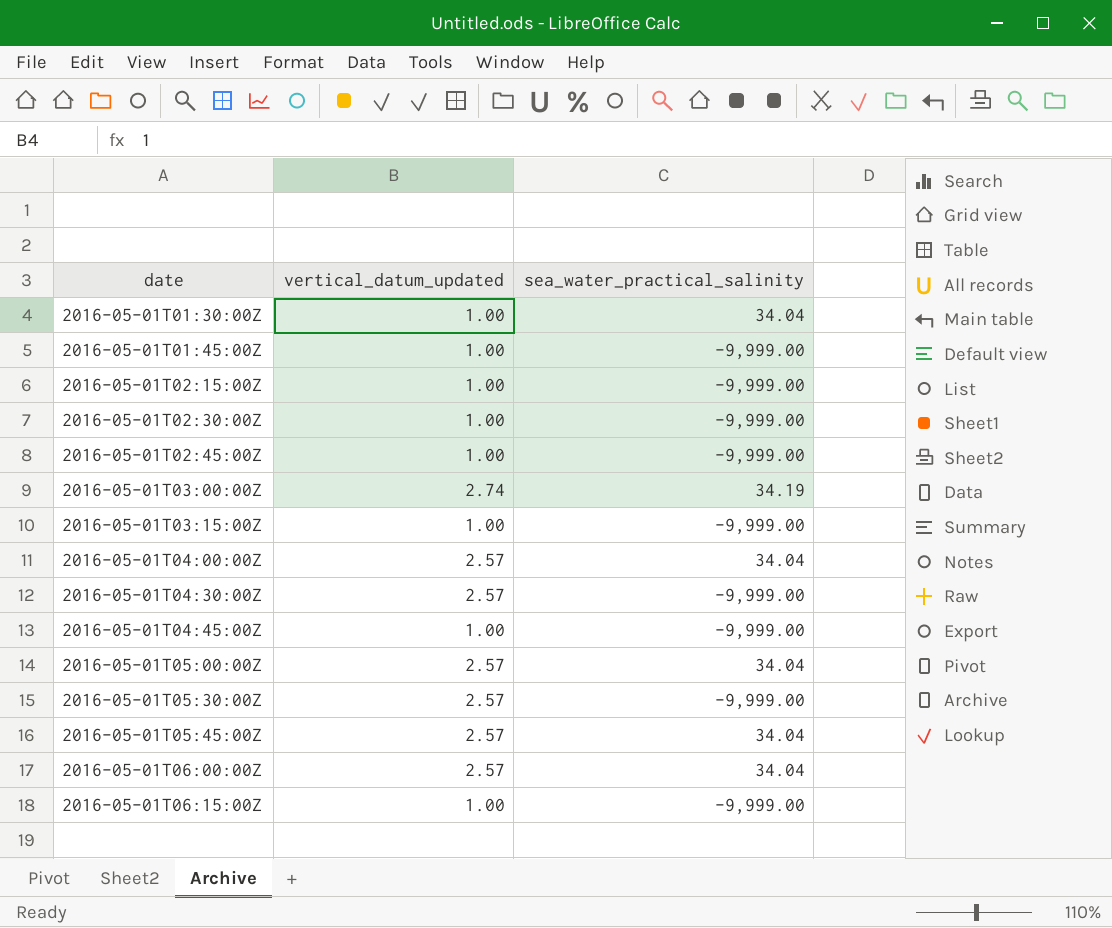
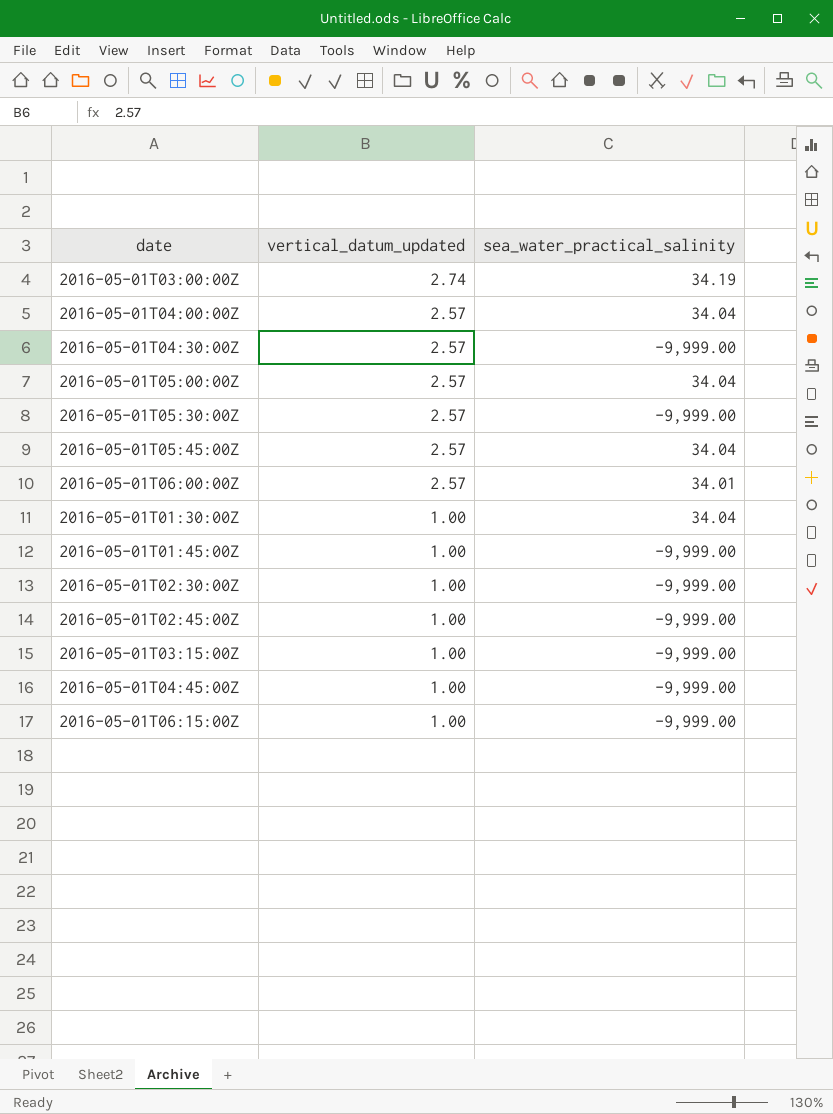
row order: date ascending -> vertical_datum_updated descending
row 2016-05-01T02:15:00Z: 1.00 | -9,999.00 -> none
2016-05-01T06:00:00Z | sea_water_practical_salinity: 34.04 -> 34.01

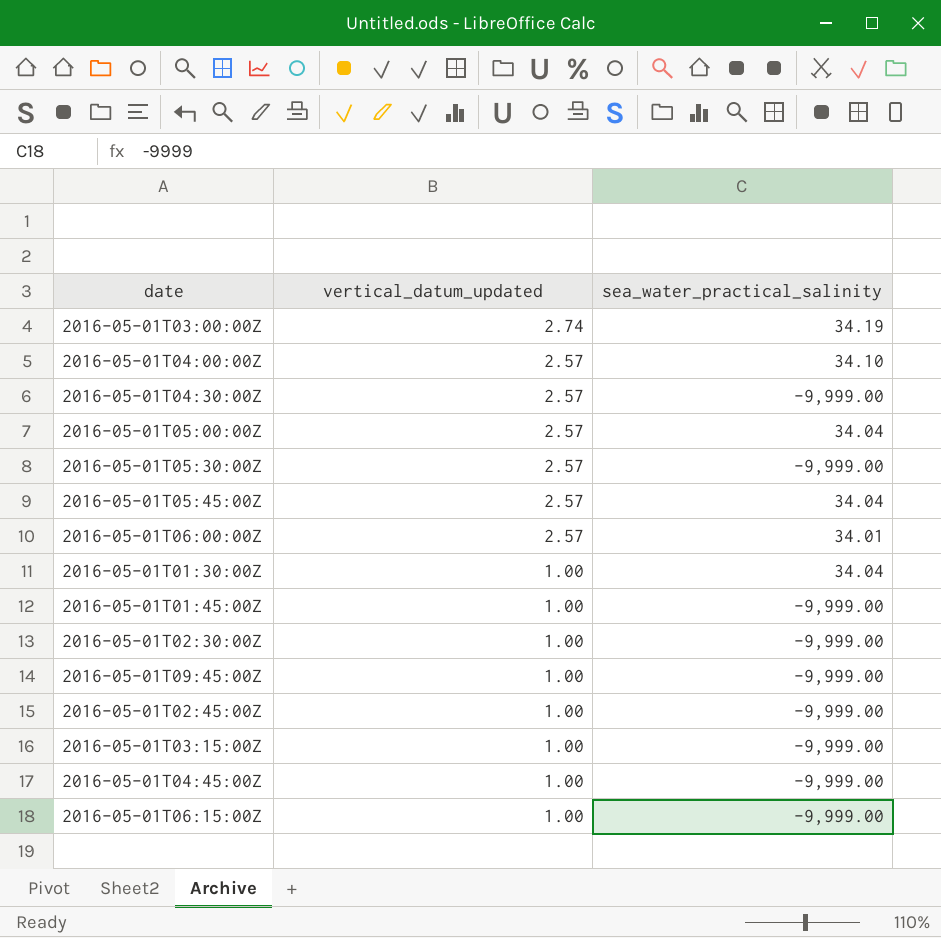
2016-05-01T04:00:00Z | sea_water_practical_salinity: 34.04 -> 34.10
row 2016-05-01T09:45:00Z: none -> 1.00 | -9,999.00

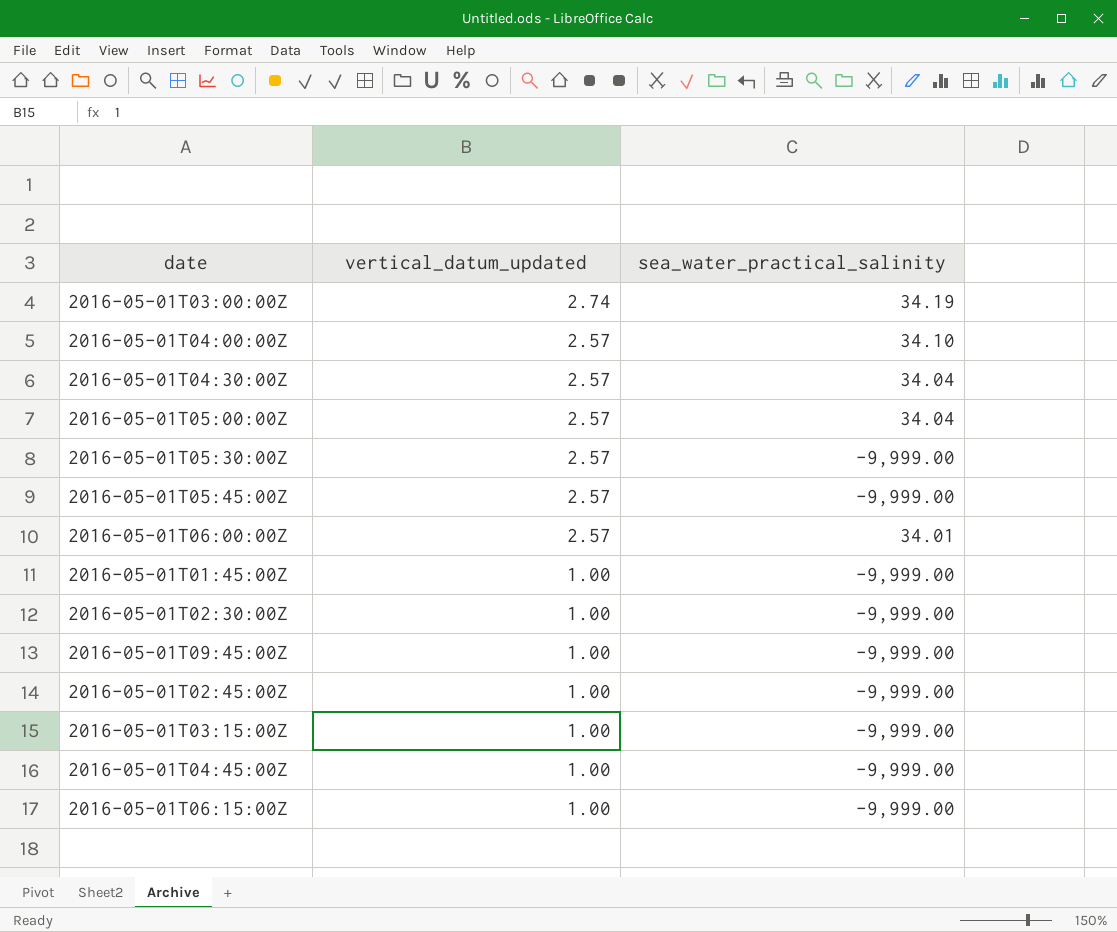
row 2016-05-01T01:30:00Z: 1.00 | 34.04 -> none
2016-05-01T04:30:00Z | sea_water_practical_salinity: -9,999.00 -> 34.04
2016-05-01T05:45:00Z | sea_water_practical_salinity: 34.04 -> -9,999.00

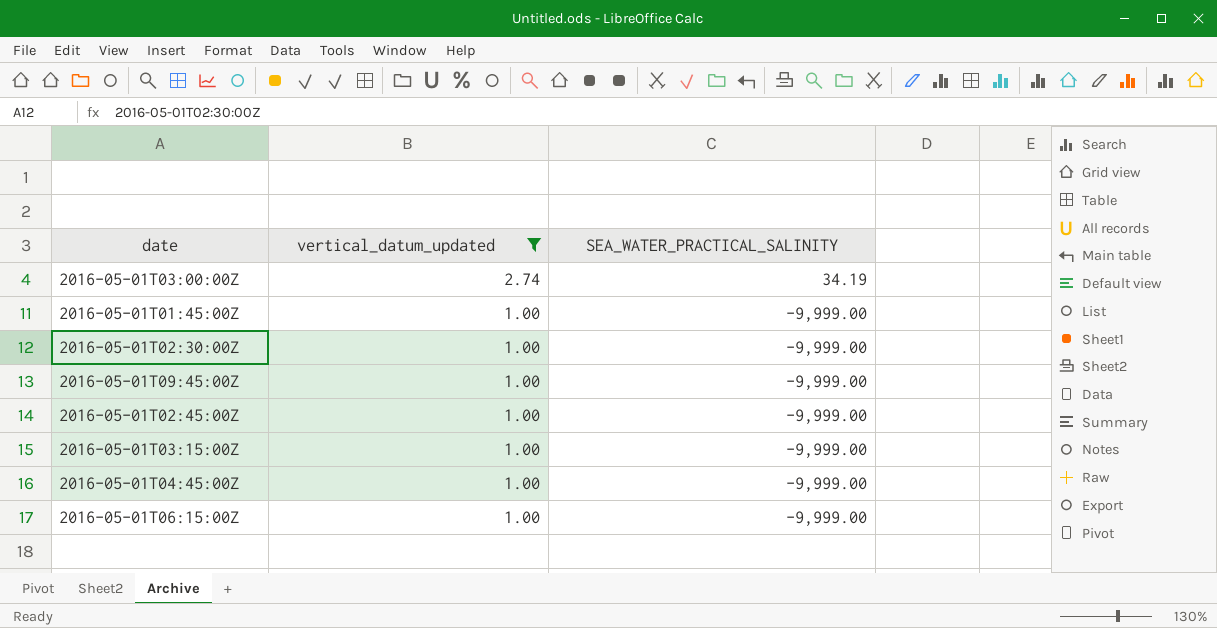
filter: none -> vertical_datum_updated != 2.57
column name: sea_water_practical_salinity -> SEA_WATER_PRACTICAL_SALINITY

